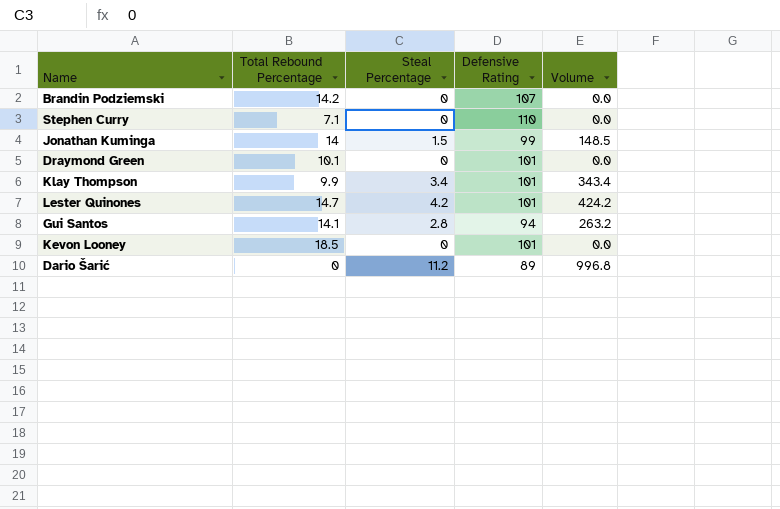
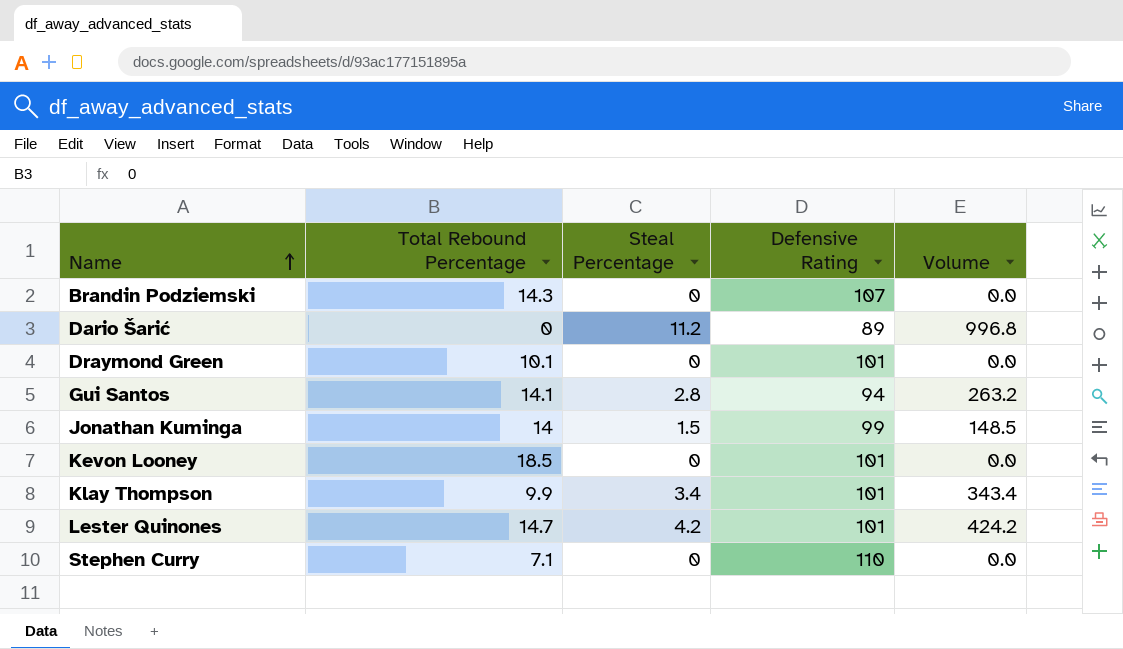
row order: none -> Name ascending
Brandin Podziemski | Total Rebound Percentage: 14.2 -> 14.3

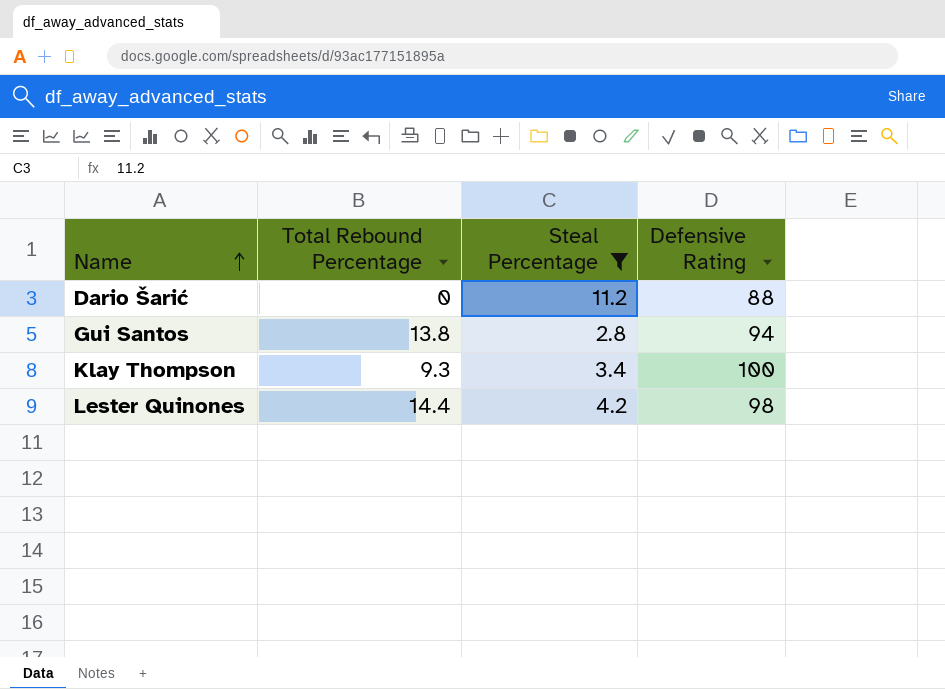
filter: none -> Steal Percentage >= 2.8
column Volume | formula: [Steal Percentage] * [Defensive Rating] -> none
Dario Šarić | Defensive Rating: 89 -> 88
Gui Santos | Total Rebound Percentage: 14.1 -> 13.8
Klay Thompson | Total Rebound Percentage: 9.9 -> 9.3
Klay Thompson | Defensive Rating: 101 -> 100
Lester Quinones | Total Rebound Percentage: 14.7 -> 14.4
Lester Quinones | Defensive Rating: 101 -> 98

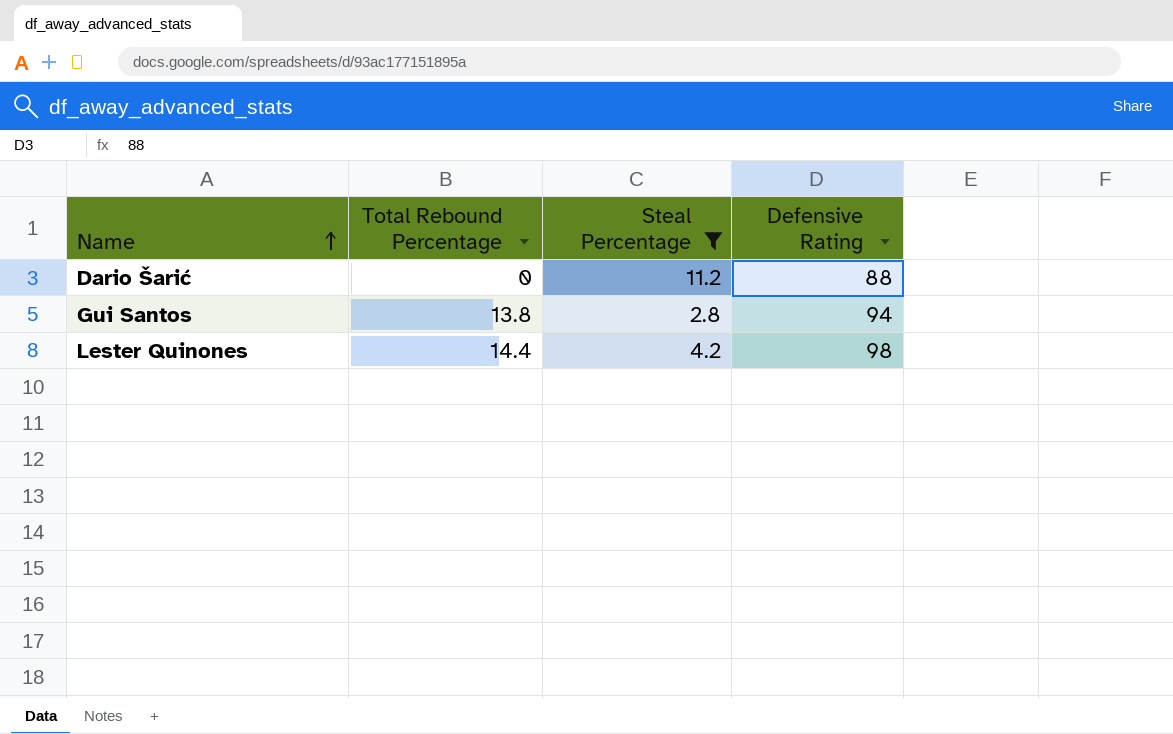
row Klay Thompson: 9.3 | 3.4 | 100 -> none

